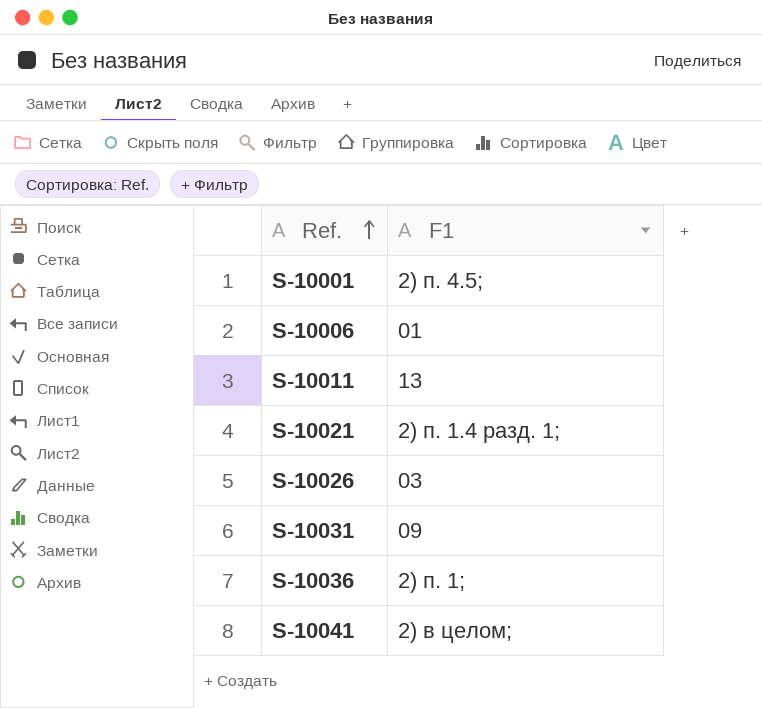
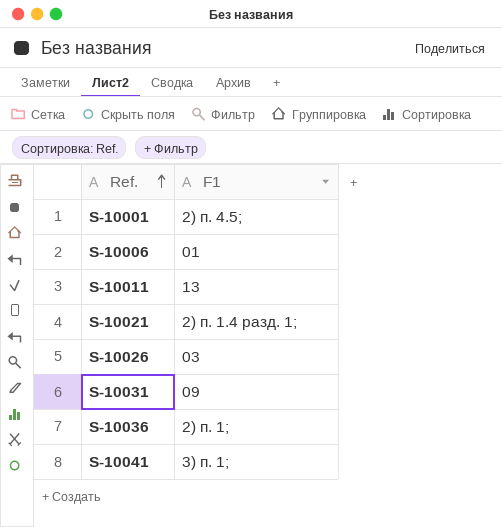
S-10041 | F1: 2) в целом; -> 3) п. 1;

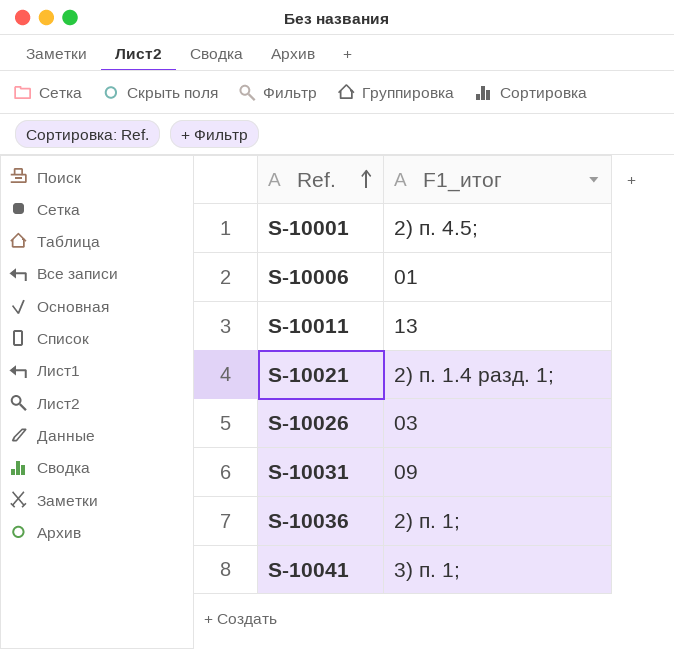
column name: F1 -> F1_итог

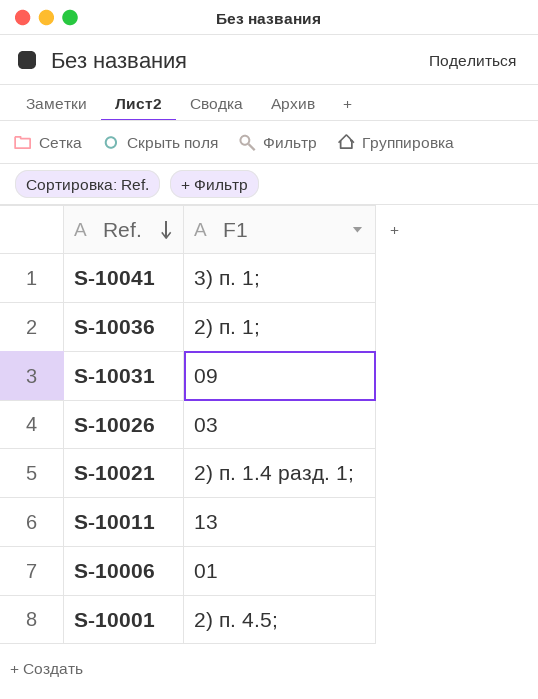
row order: Ref. ascending -> Ref. descending
column name: F1_итог -> F1

